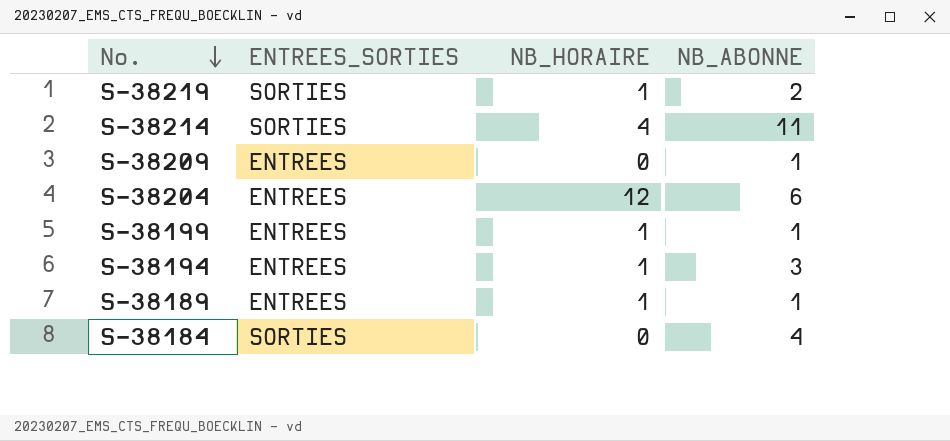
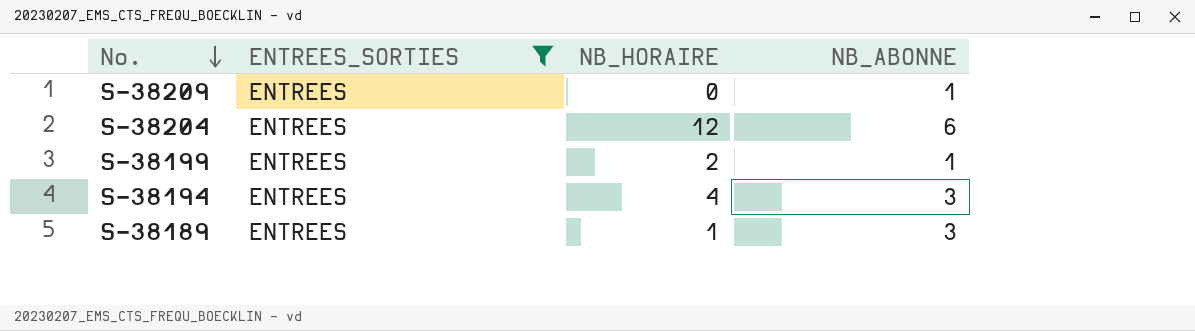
filter: none -> ENTREES_SORTIES = ENTREES
S-38199 | NB_HORAIRE: 1 -> 2
S-38194 | NB_HORAIRE: 1 -> 4
S-38189 | NB_ABONNE: 1 -> 3

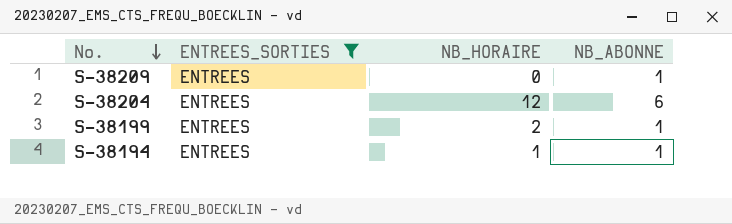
row S-38189: ENTREES | 1 | 3 -> none
S-38194 | NB_HORAIRE: 4 -> 1
S-38194 | NB_ABONNE: 3 -> 1

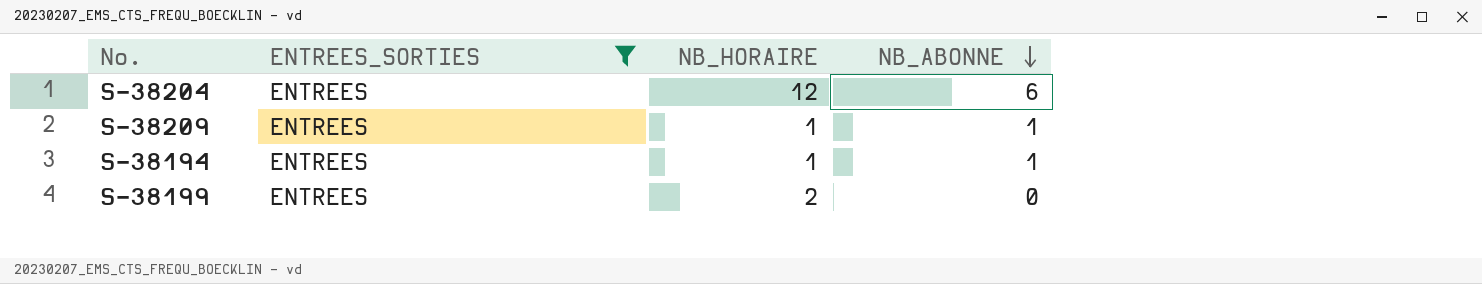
row order: No. descending -> NB_ABONNE descending
S-38209 | NB_HORAIRE: 0 -> 1
S-38199 | NB_ABONNE: 1 -> 0

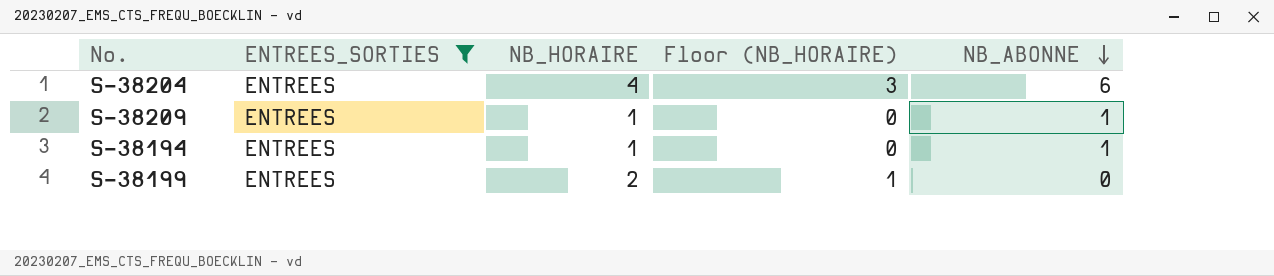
column Floor (NB_HORAIRE) | formula: none -> [NB_HORAIRE] - 1
S-38204 | NB_HORAIRE: 12 -> 4

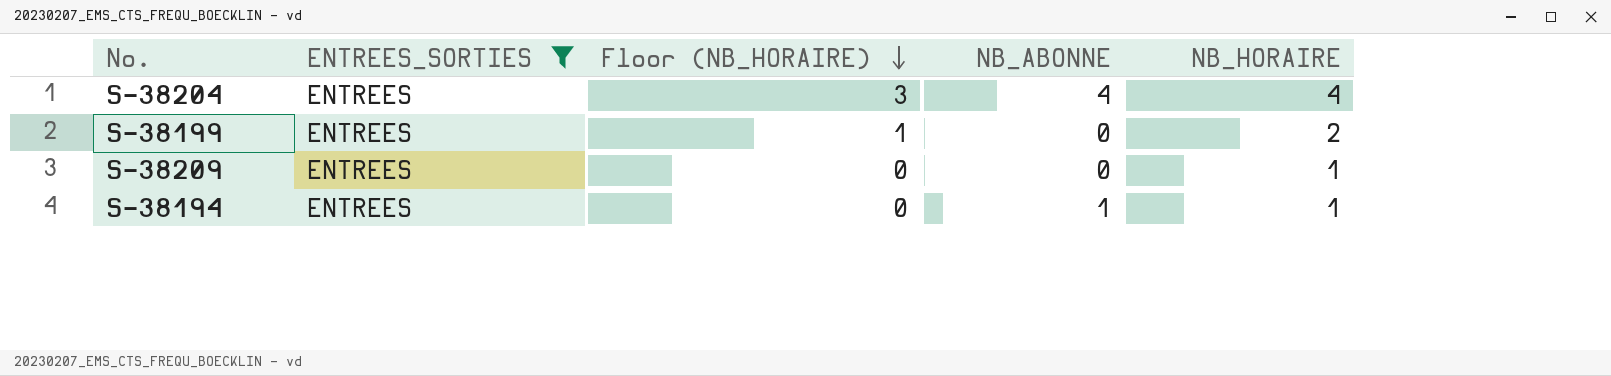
row order: NB_ABONNE descending -> Floor (NB_HORAIRE) descending
column NB_HORAIRE | position: 3 -> 5
S-38204 | NB_ABONNE: 6 -> 4
S-38209 | NB_ABONNE: 1 -> 0

